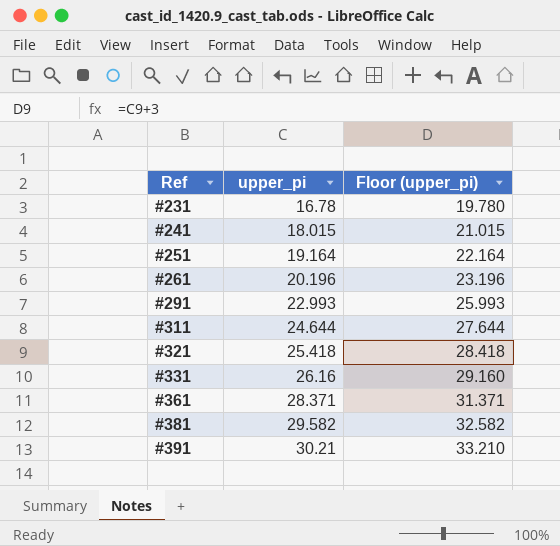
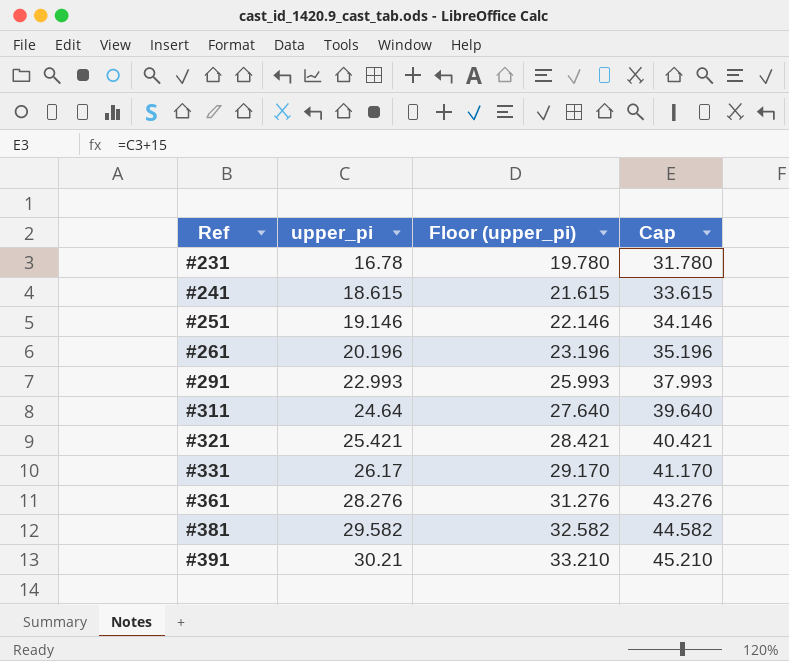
column Cap | formula: none -> [upper_pi] + 15
#241 | upper_pi: 18.015 -> 18.615
#241 | Floor (upper_pi): 21.015 -> 21.615
#251 | upper_pi: 19.164 -> 19.146
#251 | Floor (upper_pi): 22.164 -> 22.146
#311 | upper_pi: 24.644 -> 24.64
#311 | Floor (upper_pi): 27.644 -> 27.640
#321 | upper_pi: 25.418 -> 25.421
#321 | Floor (upper_pi): 28.418 -> 28.421
#331 | upper_pi: 26.16 -> 26.17
#331 | Floor (upper_pi): 29.160 -> 29.170
#361 | upper_pi: 28.371 -> 28.276
#361 | Floor (upper_pi): 31.371 -> 31.276

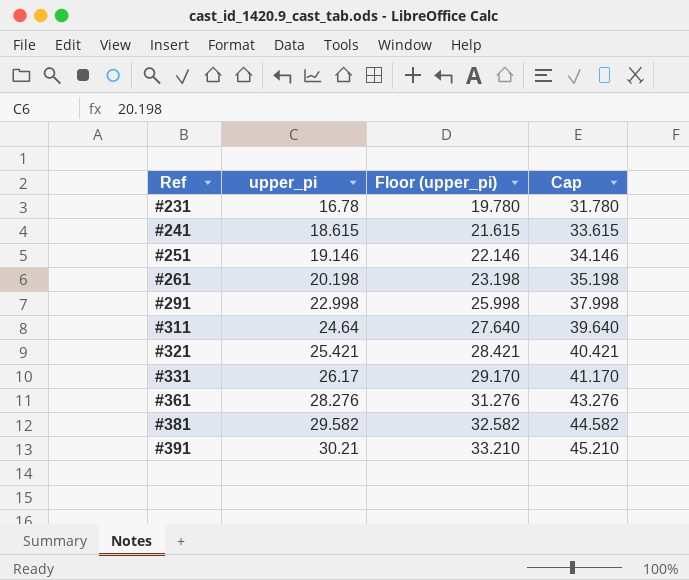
#261 | upper_pi: 20.196 -> 20.198
#261 | Floor (upper_pi): 23.196 -> 23.198
#261 | Cap: 35.196 -> 35.198
#291 | upper_pi: 22.993 -> 22.998
#291 | Floor (upper_pi): 25.993 -> 25.998
#291 | Cap: 37.993 -> 37.998

